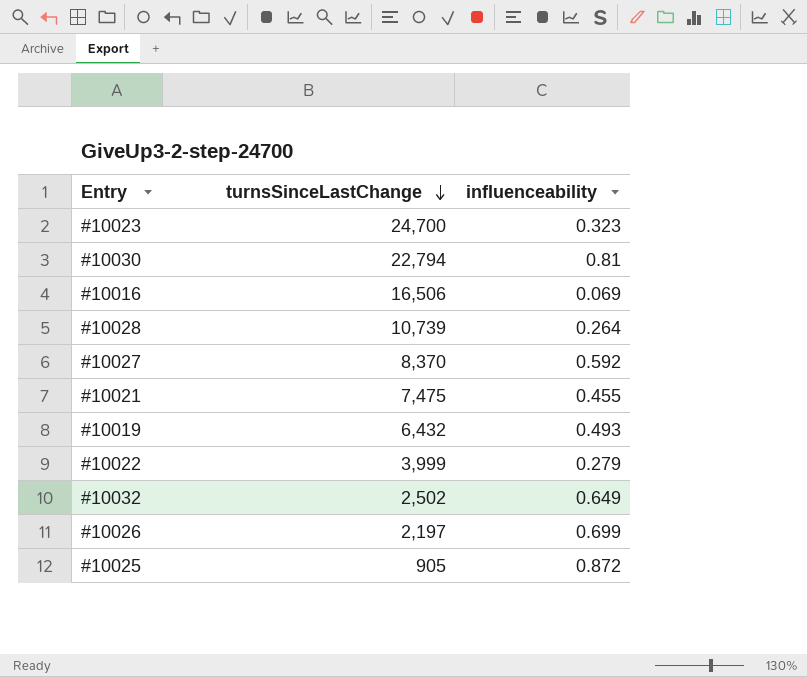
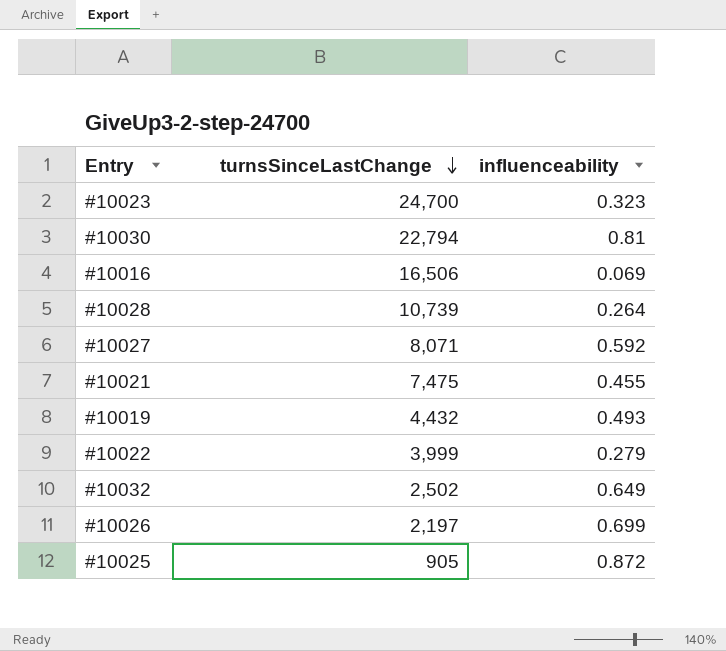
#10027 | turnsSinceLastChange: 8,370 -> 8,071
#10019 | turnsSinceLastChange: 6,432 -> 4,432

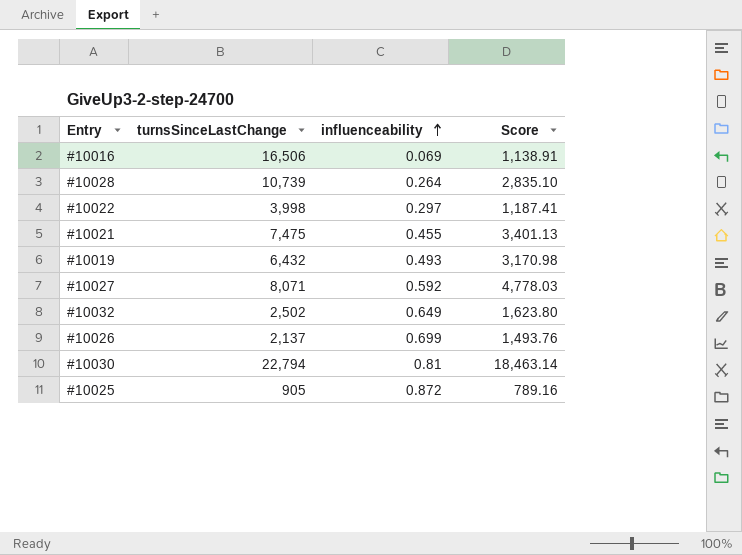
row order: turnsSinceLastChange descending -> influenceability ascending
column Score | formula: none -> [turnsSinceLastChange] * [influenceability]
row #10023: 24,700 | 0.323 -> none
#10022 | turnsSinceLastChange: 3,999 -> 3,998
#10022 | influenceability: 0.279 -> 0.297
#10019 | turnsSinceLastChange: 4,432 -> 6,432
#10026 | turnsSinceLastChange: 2,197 -> 2,137

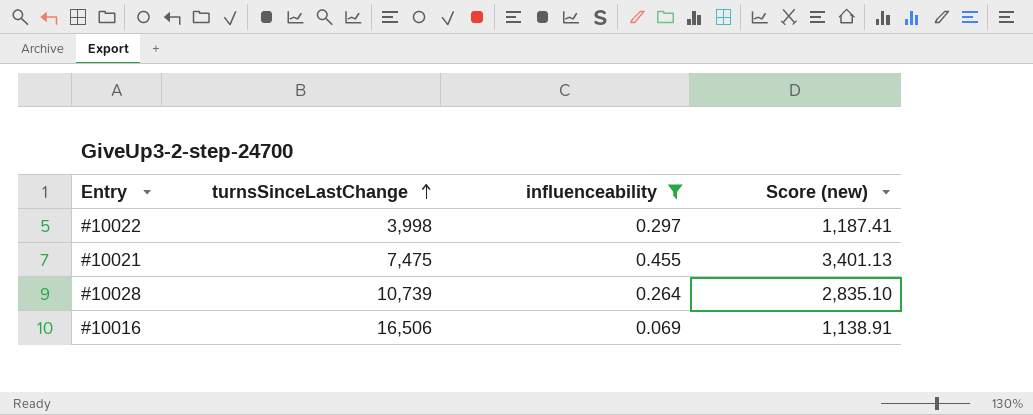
filter: none -> influenceability <= 0.455
row order: influenceability ascending -> turnsSinceLastChange ascending
column name: Score -> Score (new)

